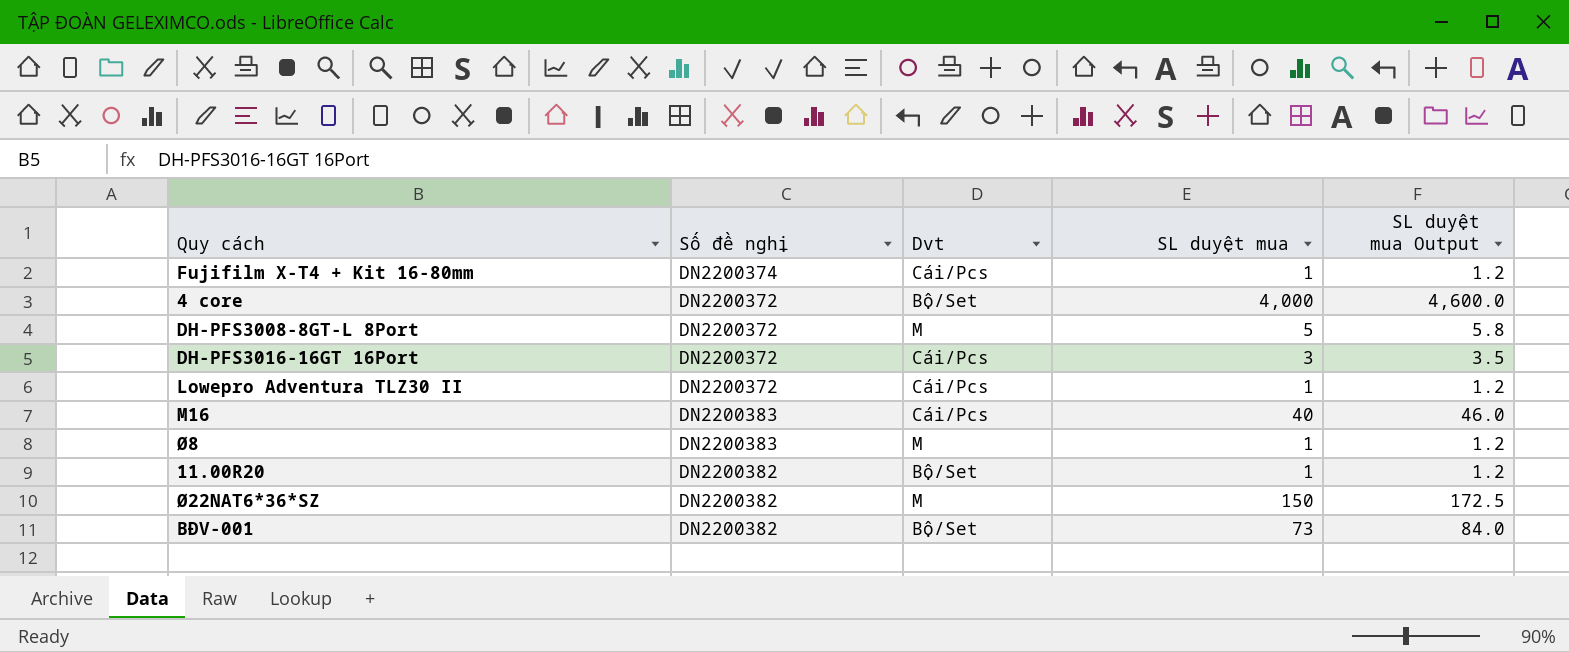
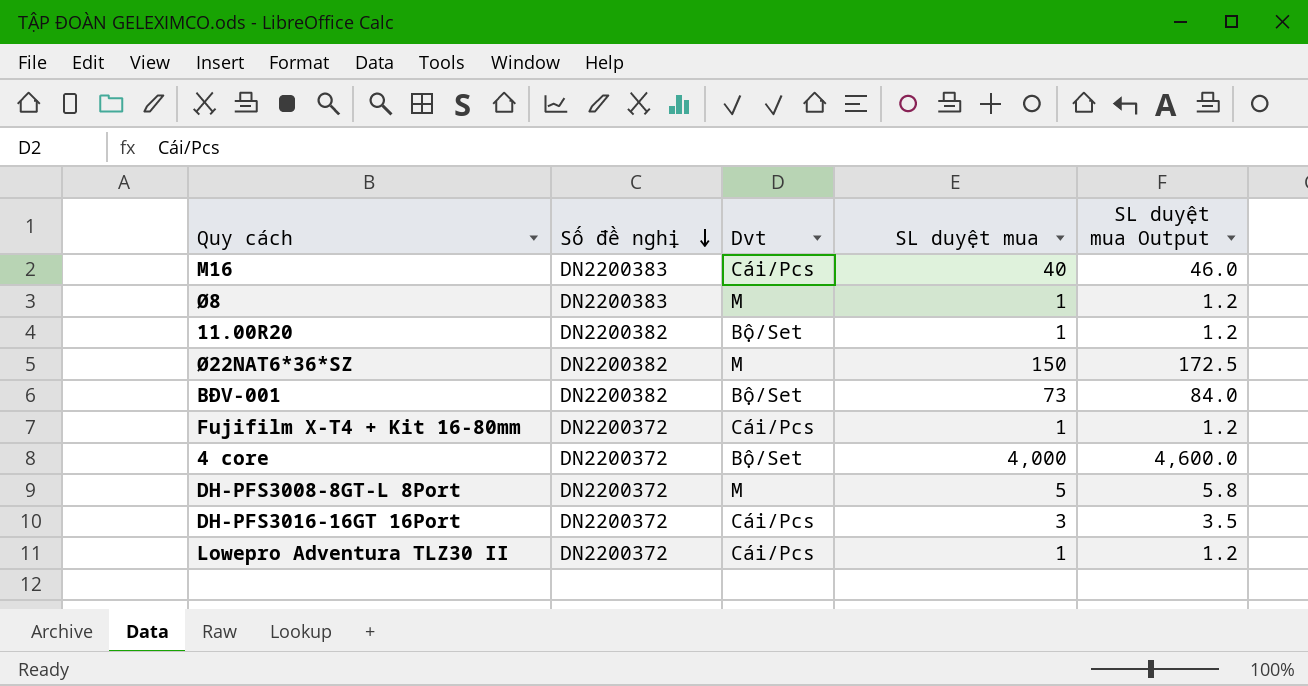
row order: none -> Số đề nghị descending
Fujifilm X-T4 + Kit 16-80mm | Số đề nghị: DN2200374 -> DN2200372

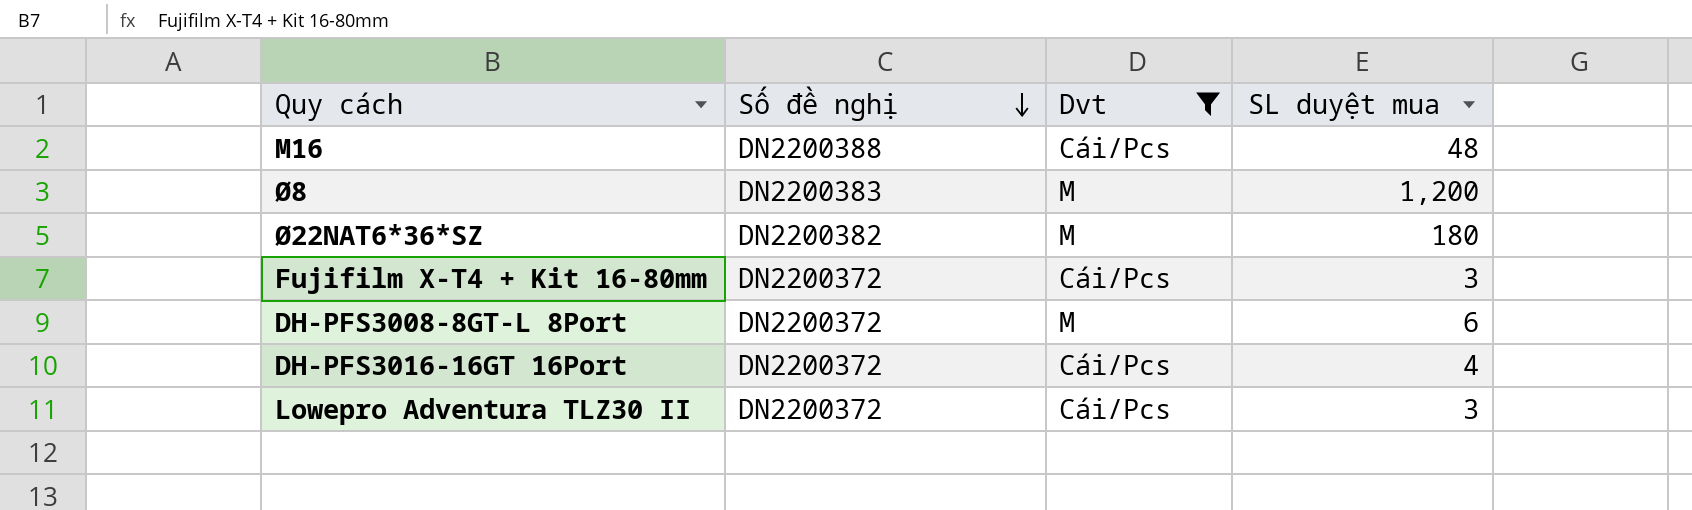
filter: none -> Dvt != Bộ/Set
column SL duyệt mua Output | formula: [SL duyệt mua] * 1.15 -> none
M16 | Số đề nghị: DN2200383 -> DN2200388
M16 | SL duyệt mua: 40 -> 48
Ø8 | SL duyệt mua: 1 -> 1,200
Ø22NAT6*36*SZ | SL duyệt mua: 150 -> 180
Fujifilm X-T4 + Kit 16-80mm | SL duyệt mua: 1 -> 3
DH-PFS3008-8GT-L 8Port | SL duyệt mua: 5 -> 6
DH-PFS3016-16GT 16Port | SL duyệt mua: 3 -> 4
Lowepro Adventura TLZ30 II | SL duyệt mua: 1 -> 3

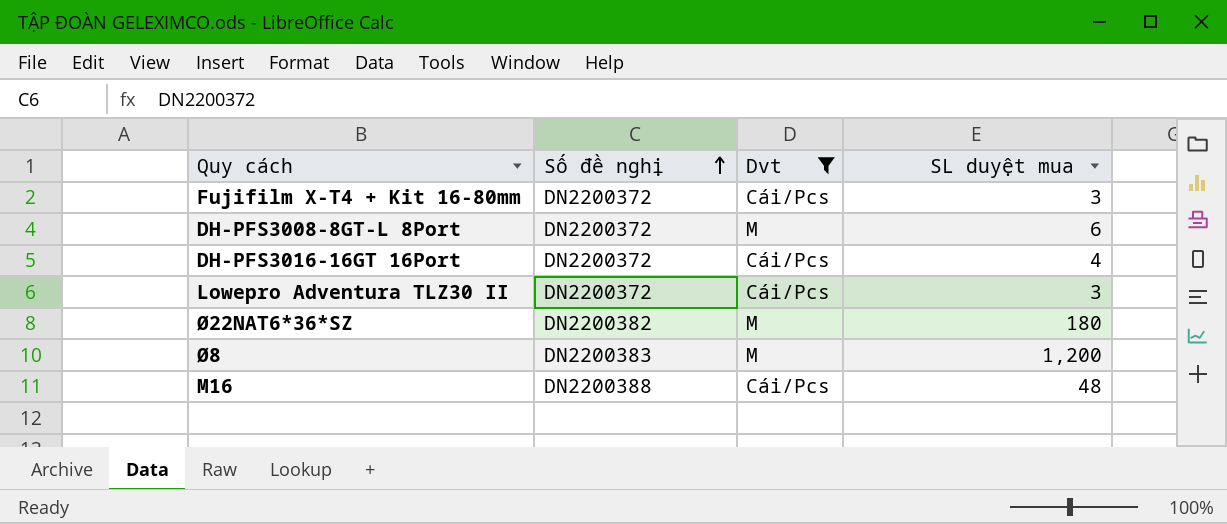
row order: Số đề nghị descending -> Số đề nghị ascending

